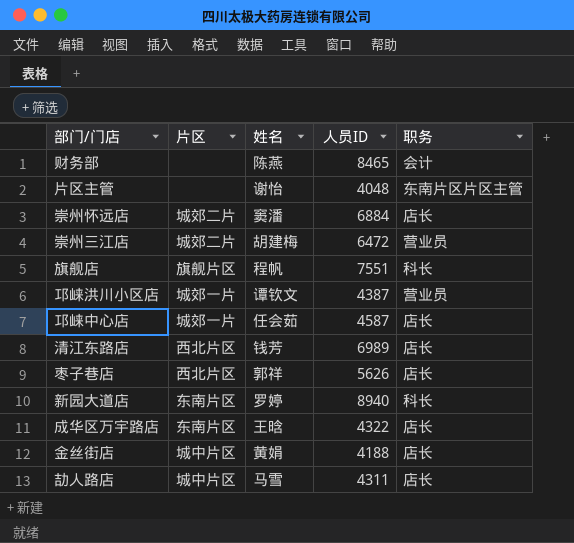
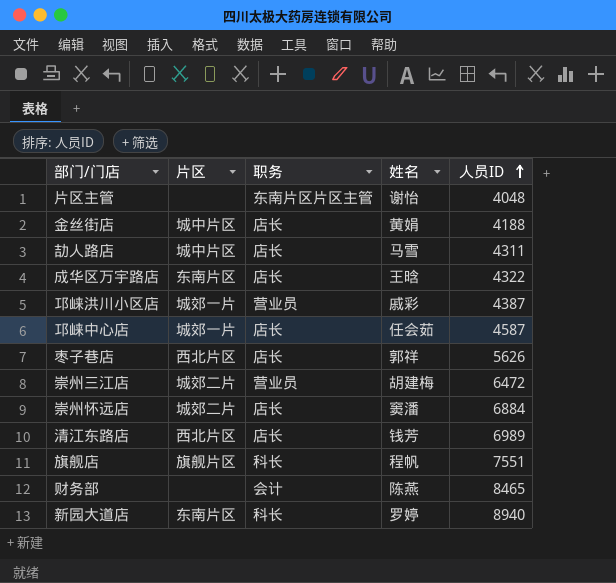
row order: none -> 人员ID ascending
column 职务 | position: 5 -> 3
邛崃洪川小区店 | 姓名: 谭钦文 -> 戚彩

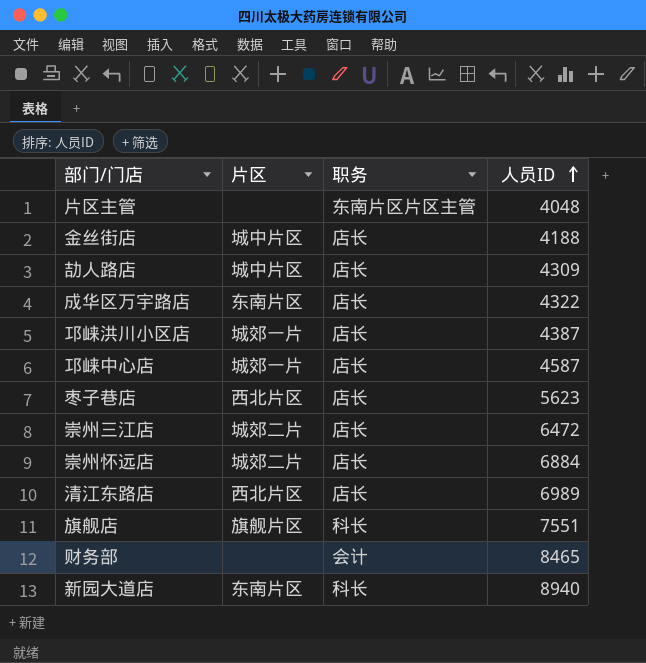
column 姓名 | position: 4 -> none
劼人路店 | 人员ID: 4311 -> 4309
邛崃洪川小区店 | 职务: 营业员 -> 店长
枣子巷店 | 人员ID: 5626 -> 5623
崇州三江店 | 职务: 营业员 -> 店长

